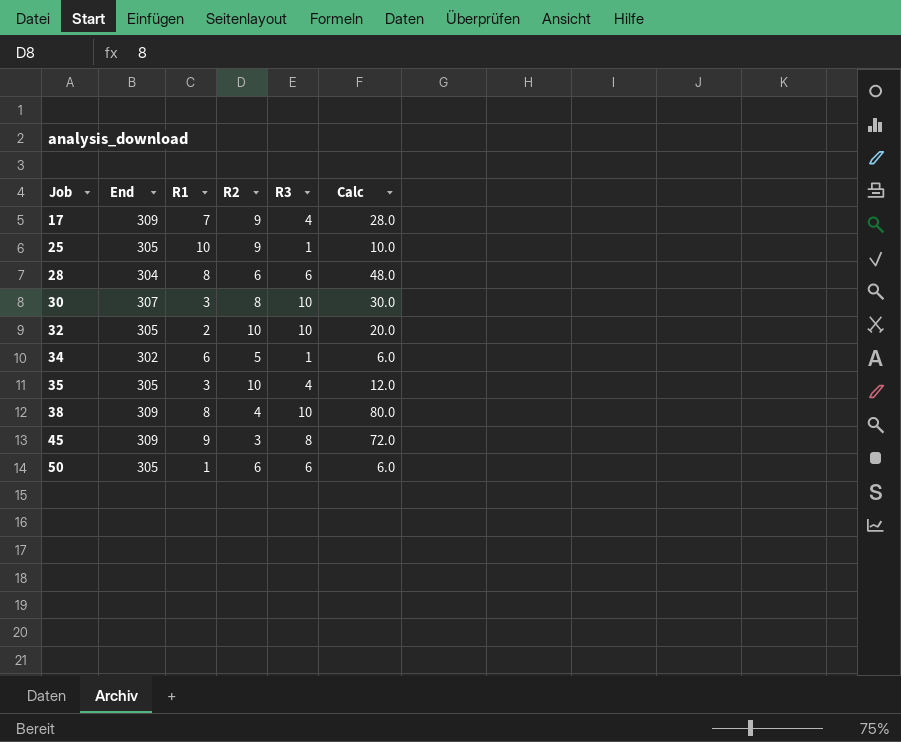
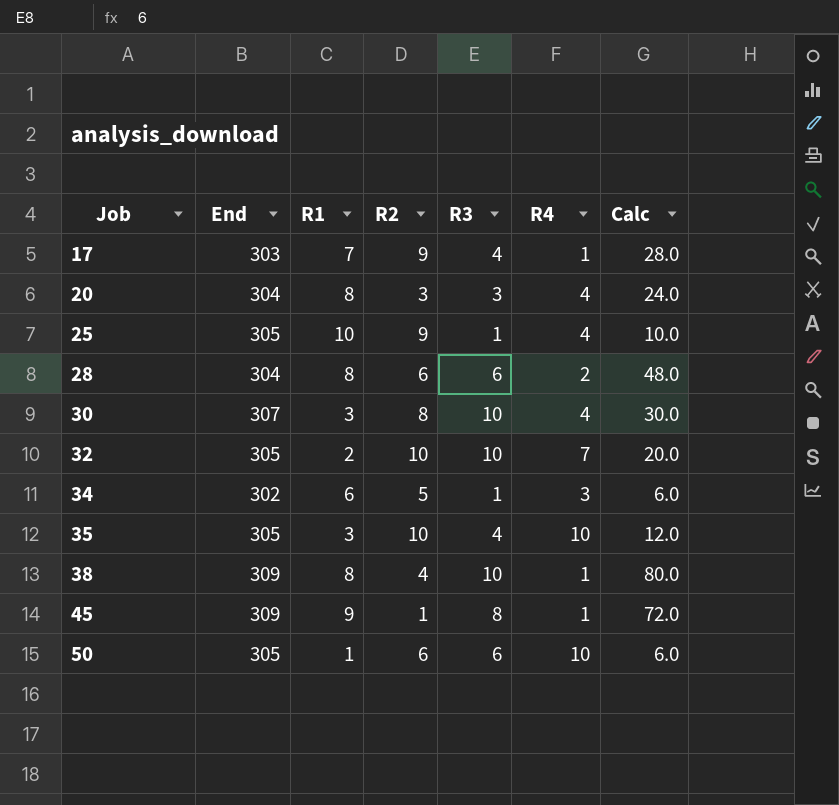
column R4 | position: none -> 6
17 | End: 309 -> 303
row 20: none -> 304 | 8 | 3 | 3 | 4 | 24.0
45 | R2: 3 -> 1

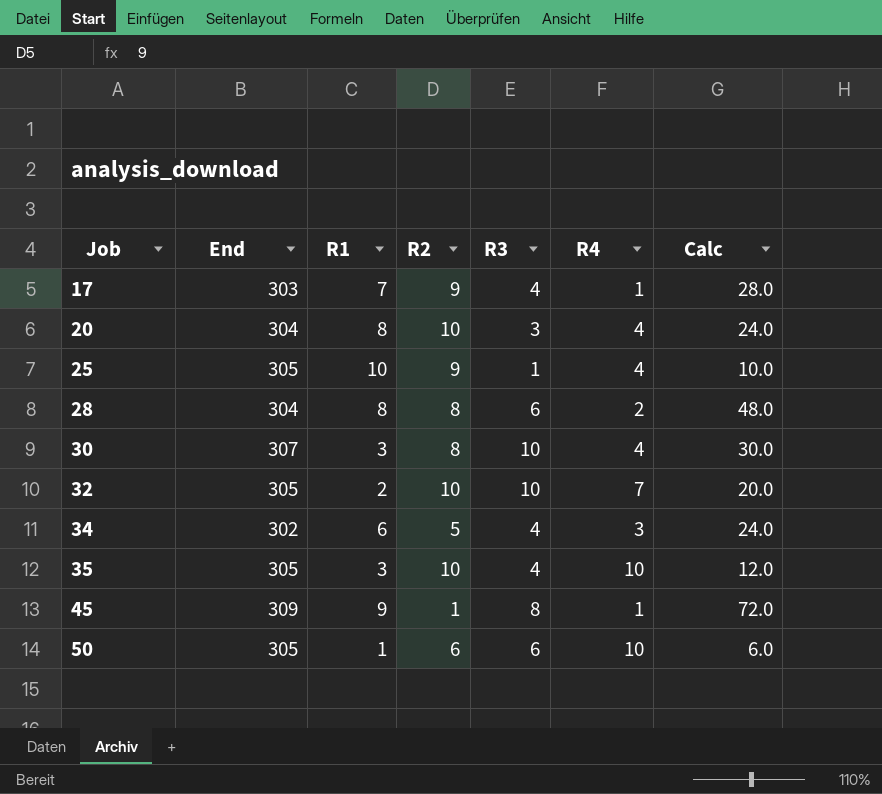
row 38: 309 | 8 | 4 | 10 | 1 | 80.0 -> none
20 | R2: 3 -> 10
28 | R2: 6 -> 8
34 | R3: 1 -> 4
34 | Calc: 6.0 -> 24.0

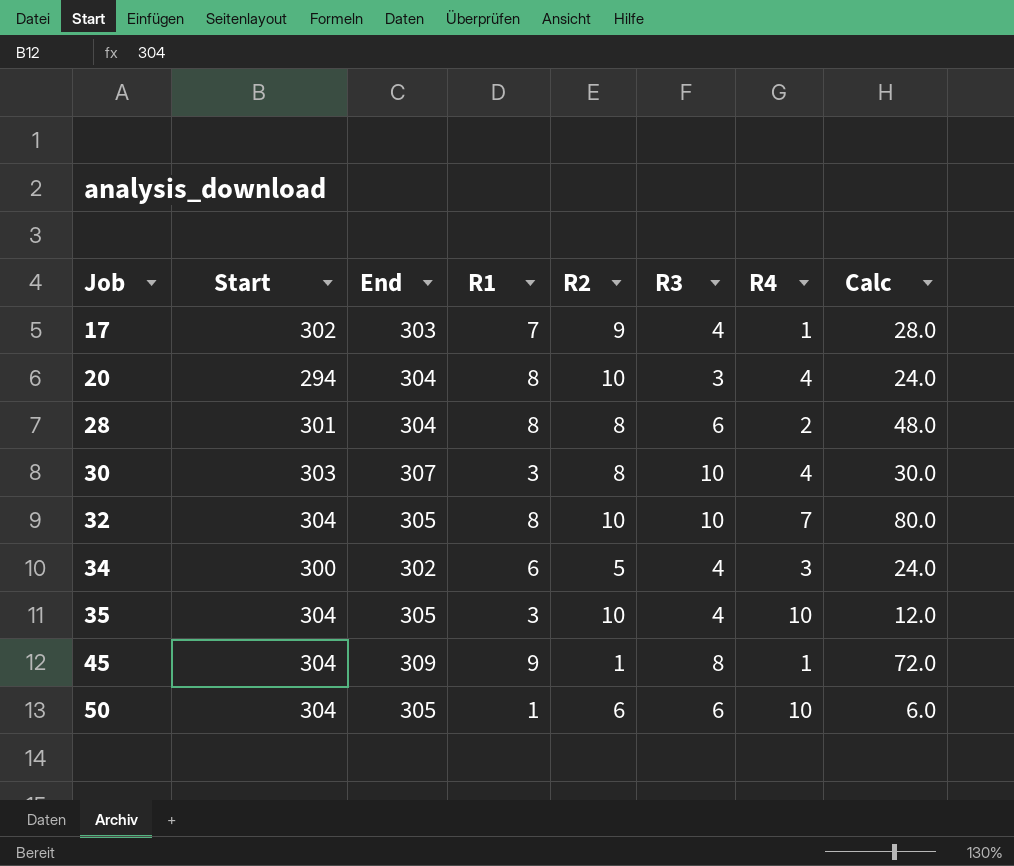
column Start | position: none -> 2
row 25: 305 | 10 | 9 | 1 | 4 | 10.0 -> none
32 | R1: 2 -> 8
32 | Calc: 20.0 -> 80.0

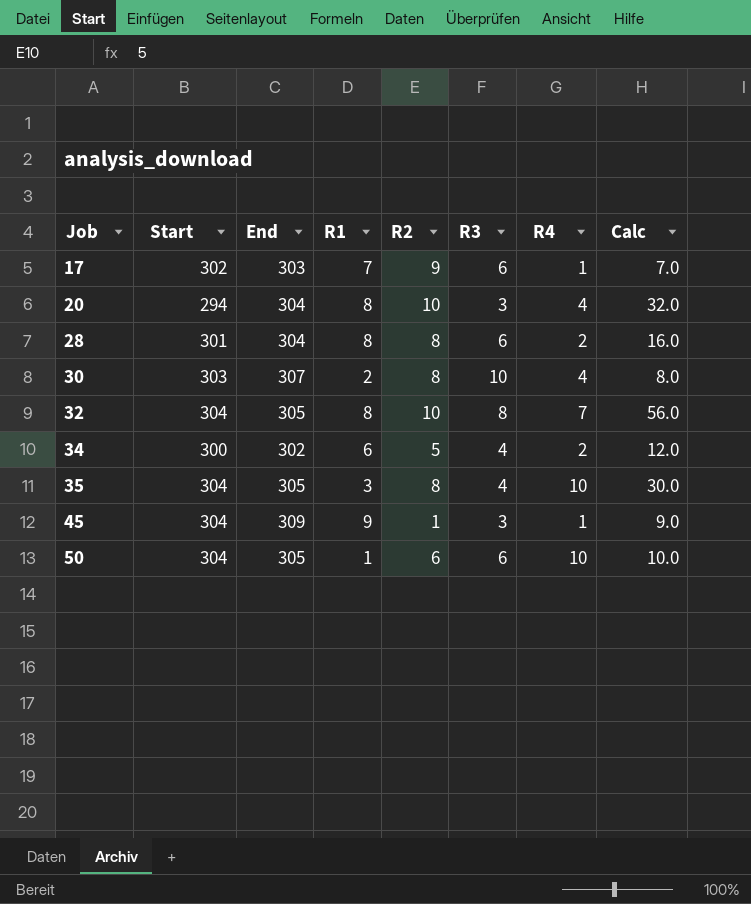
column Calc | formula: [R1] * [R3] -> [R1] * [R4]
17 | R3: 4 -> 6
30 | R1: 3 -> 2
32 | R3: 10 -> 8
34 | R4: 3 -> 2
35 | R2: 10 -> 8
45 | R3: 8 -> 3

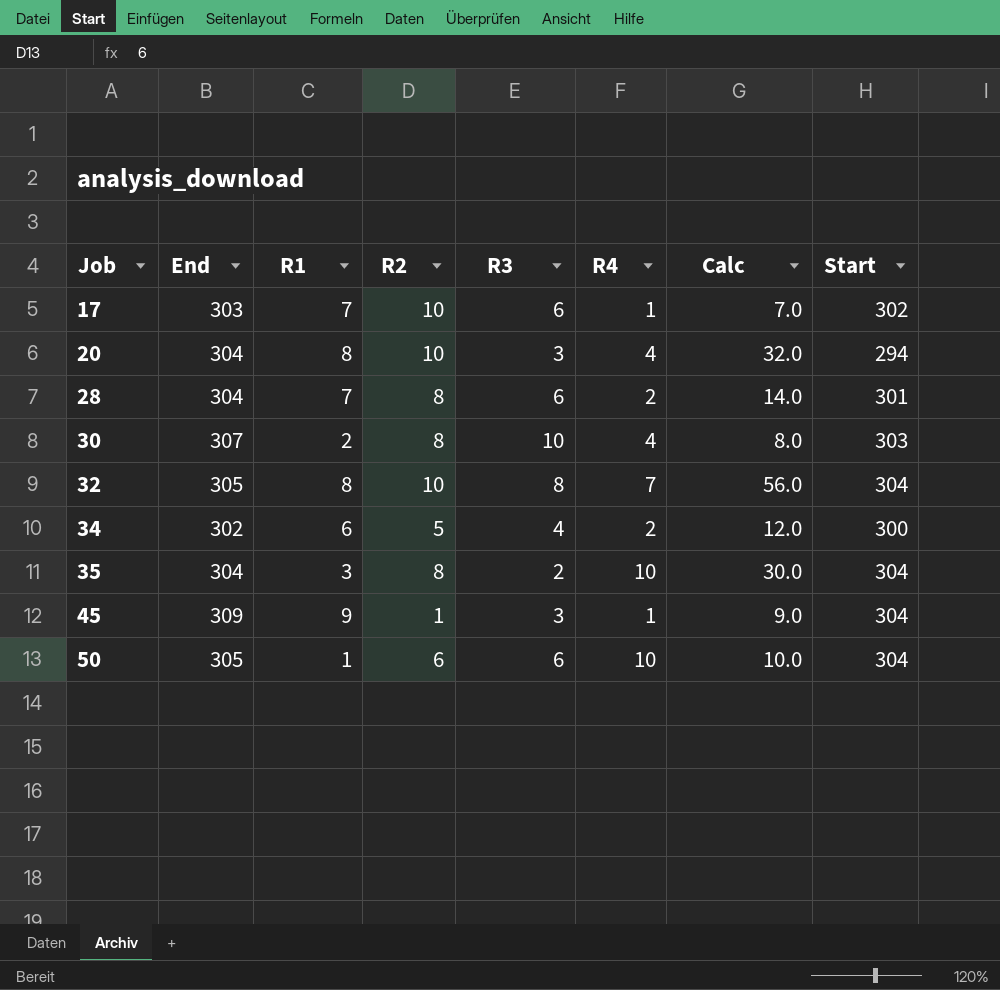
column Start | position: 2 -> 8
17 | R2: 9 -> 10
28 | R1: 8 -> 7
28 | Calc: 16.0 -> 14.0
35 | End: 305 -> 304
35 | R3: 4 -> 2

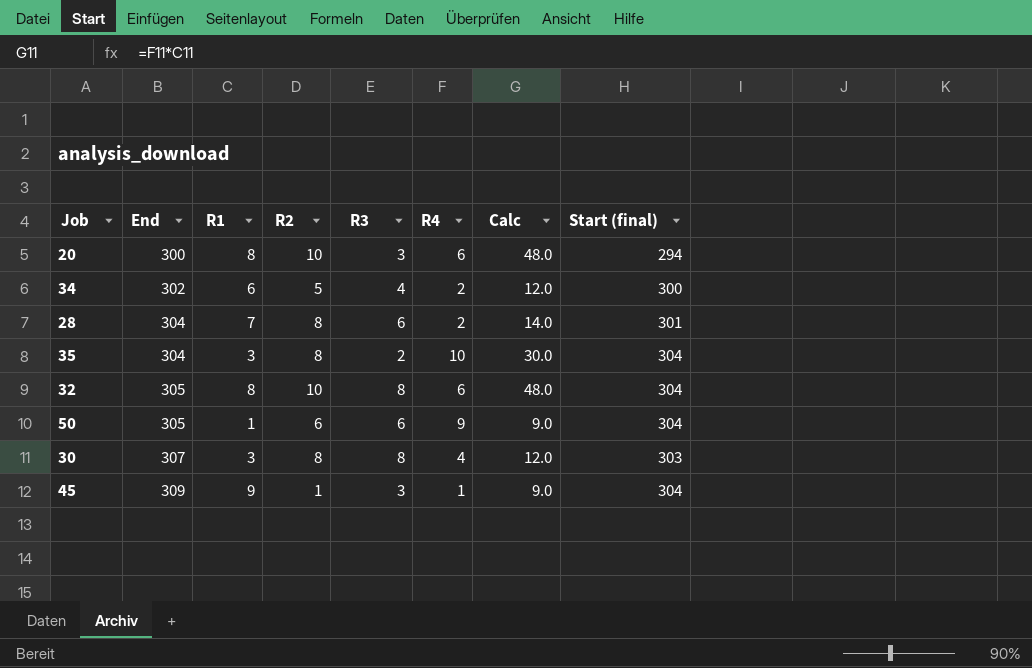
row order: Job ascending -> End ascending
column name: Start -> Start (final)
row 17: 303 | 7 | 10 | 6 | 1 | 7.0 | 302 -> none
20 | End: 304 -> 300
20 | R4: 4 -> 6
20 | Calc: 32.0 -> 48.0
32 | R4: 7 -> 6
32 | Calc: 56.0 -> 48.0
50 | R4: 10 -> 9
50 | Calc: 10.0 -> 9.0
30 | R1: 2 -> 3
30 | R3: 10 -> 8
30 | Calc: 8.0 -> 12.0

